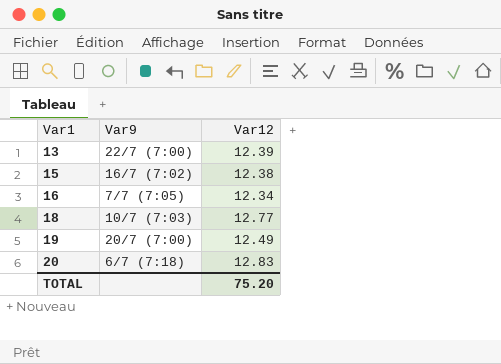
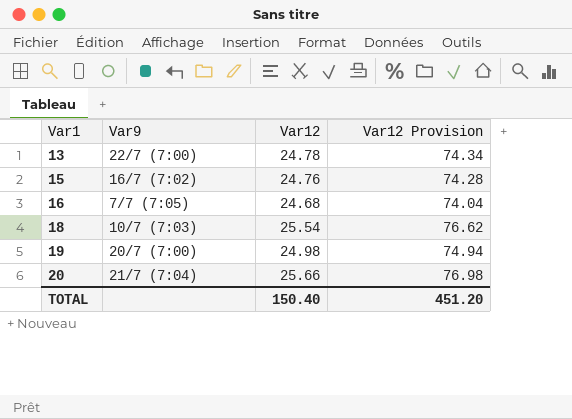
column Var12 Provision | formula: none -> [Var12] * 3
13 | Var12: 12.39 -> 24.78
15 | Var12: 12.38 -> 24.76
16 | Var12: 12.34 -> 24.68
18 | Var12: 12.77 -> 25.54
19 | Var12: 12.49 -> 24.98
20 | Var9: 6/7 (7:18) -> 21/7 (7:04)
20 | Var12: 12.83 -> 25.66
TOTAL | Var12: 75.20 -> 150.40

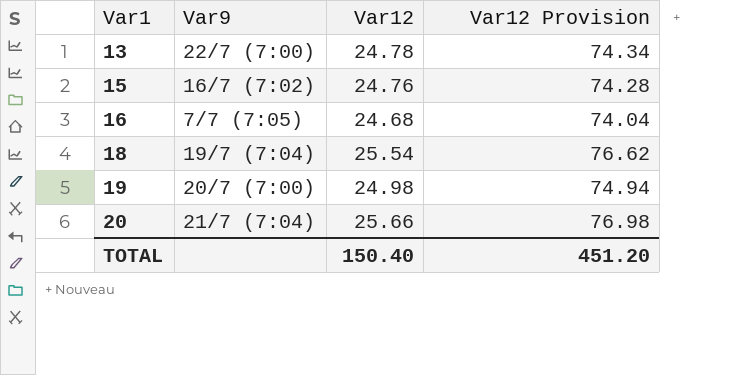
18 | Var9: 10/7 (7:03) -> 19/7 (7:04)

